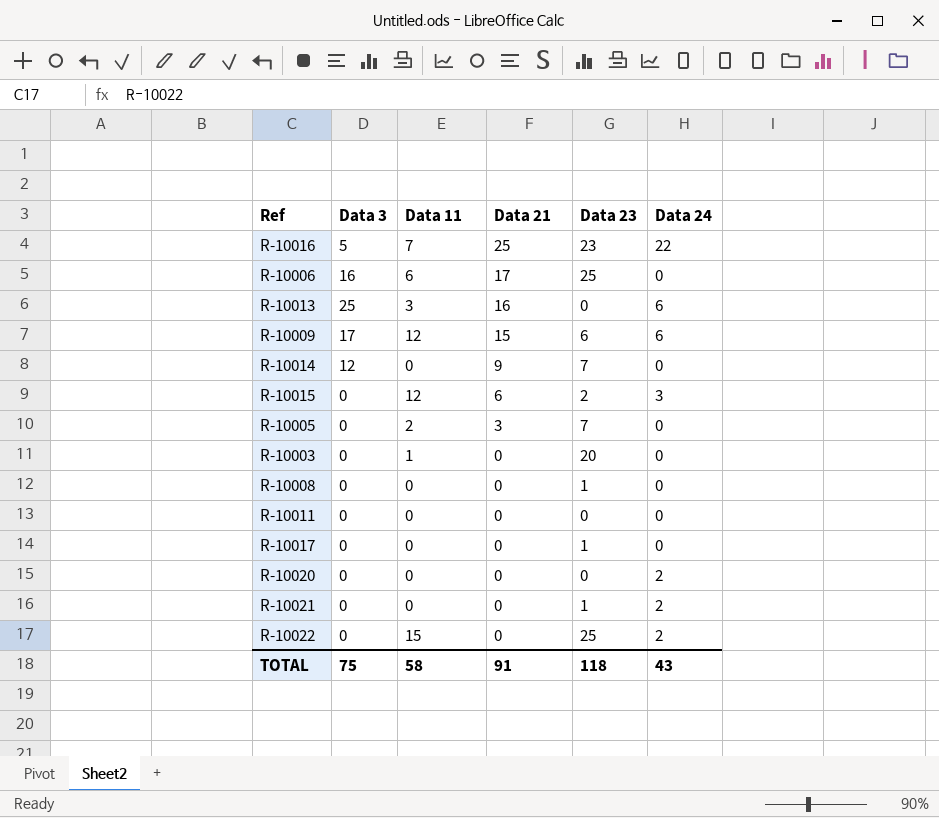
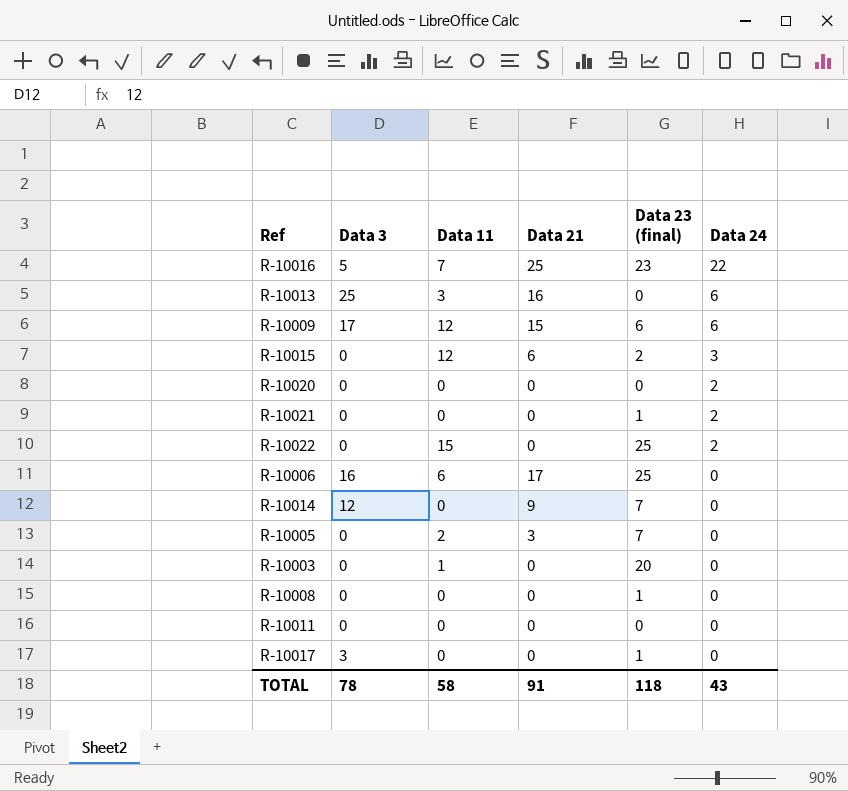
row order: Data 21 descending -> Data 24 descending
column name: Data 23 -> Data 23 (final)
R-10017 | Data 3: 0 -> 3
TOTAL | Data 3: 75 -> 78

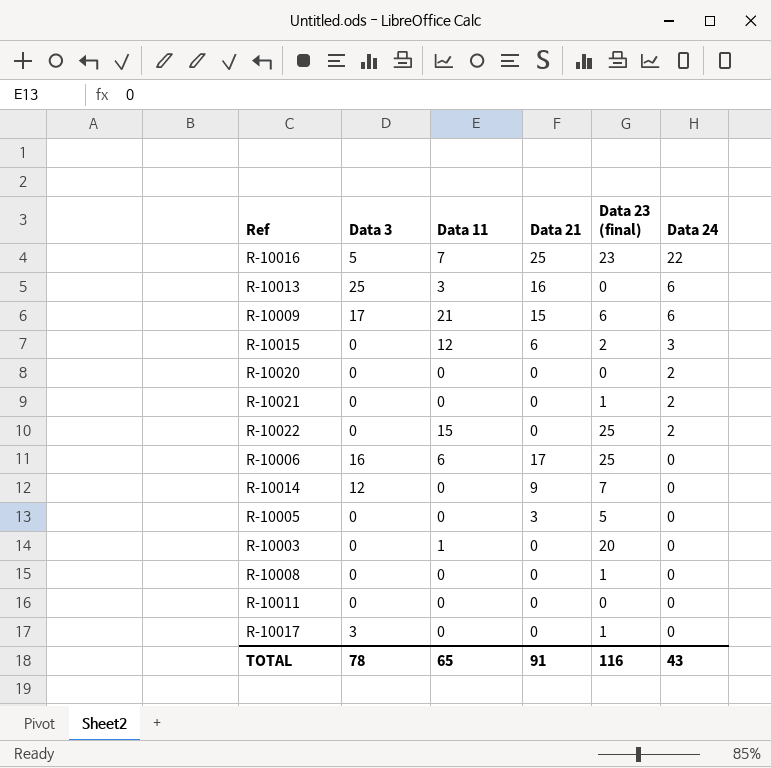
R-10009 | Data 11: 12 -> 21
R-10005 | Data 11: 2 -> 0
R-10005 | Data 23 (final): 7 -> 5
TOTAL | Data 11: 58 -> 65
TOTAL | Data 23 (final): 118 -> 116

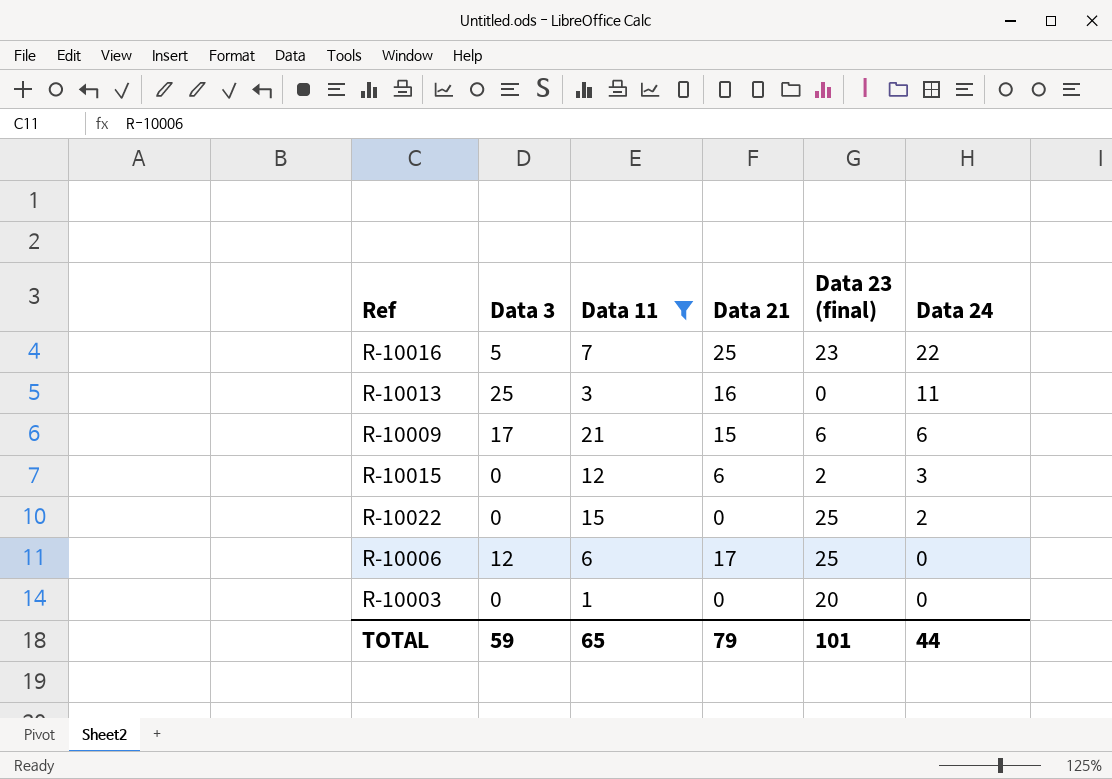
filter: none -> Data 11 != 0
R-10013 | Data 24: 6 -> 11
R-10006 | Data 3: 16 -> 12
TOTAL | Data 3: 78 -> 59
TOTAL | Data 21: 91 -> 79
TOTAL | Data 23 (final): 116 -> 101
TOTAL | Data 24: 43 -> 44

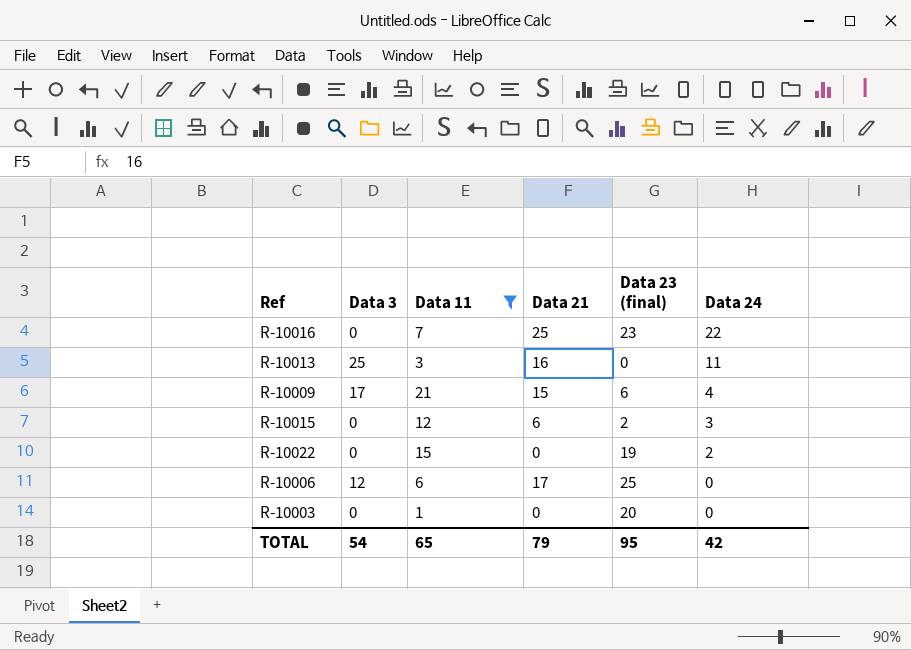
R-10016 | Data 3: 5 -> 0
R-10009 | Data 24: 6 -> 4
R-10022 | Data 23 (final): 25 -> 19
TOTAL | Data 3: 59 -> 54
TOTAL | Data 23 (final): 101 -> 95
TOTAL | Data 24: 44 -> 42

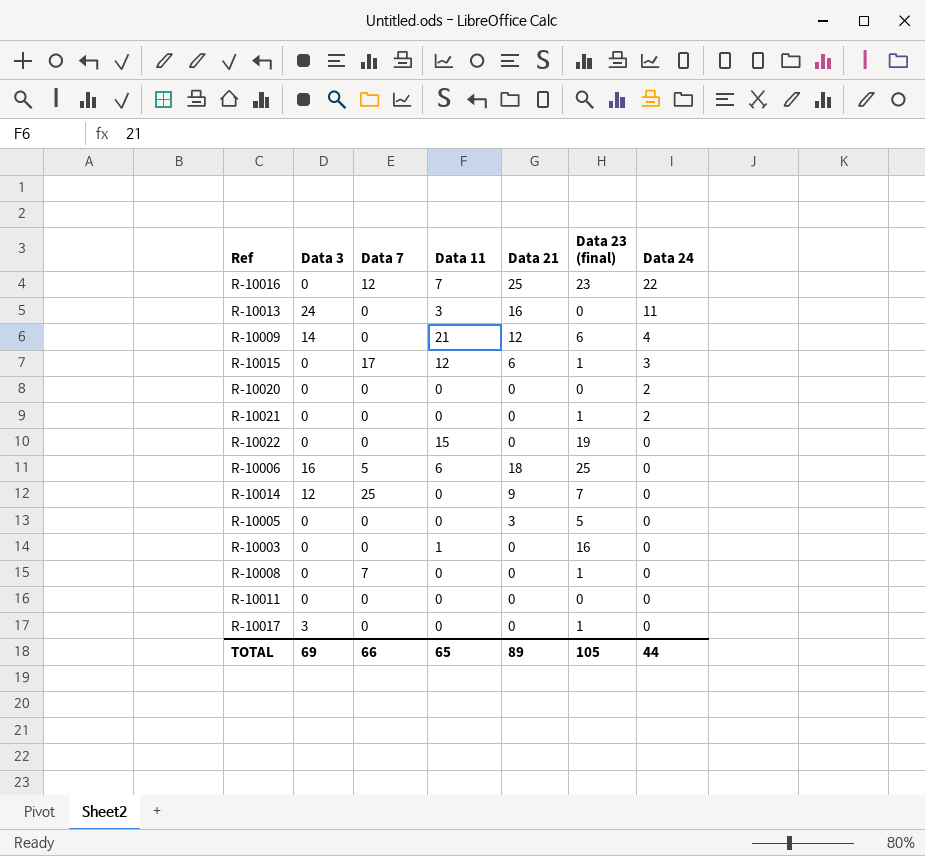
filter: Data 11 != 0 -> none
column Data 7 | position: none -> 3
R-10013 | Data 3: 25 -> 24
R-10009 | Data 3: 17 -> 14
R-10009 | Data 21: 15 -> 12
R-10015 | Data 23 (final): 2 -> 1
R-10022 | Data 24: 2 -> 0
R-10006 | Data 3: 12 -> 16
R-10006 | Data 21: 17 -> 18
R-10003 | Data 23 (final): 20 -> 16
TOTAL | Data 3: 54 -> 69
TOTAL | Data 21: 79 -> 89
TOTAL | Data 23 (final): 95 -> 105
TOTAL | Data 24: 42 -> 44

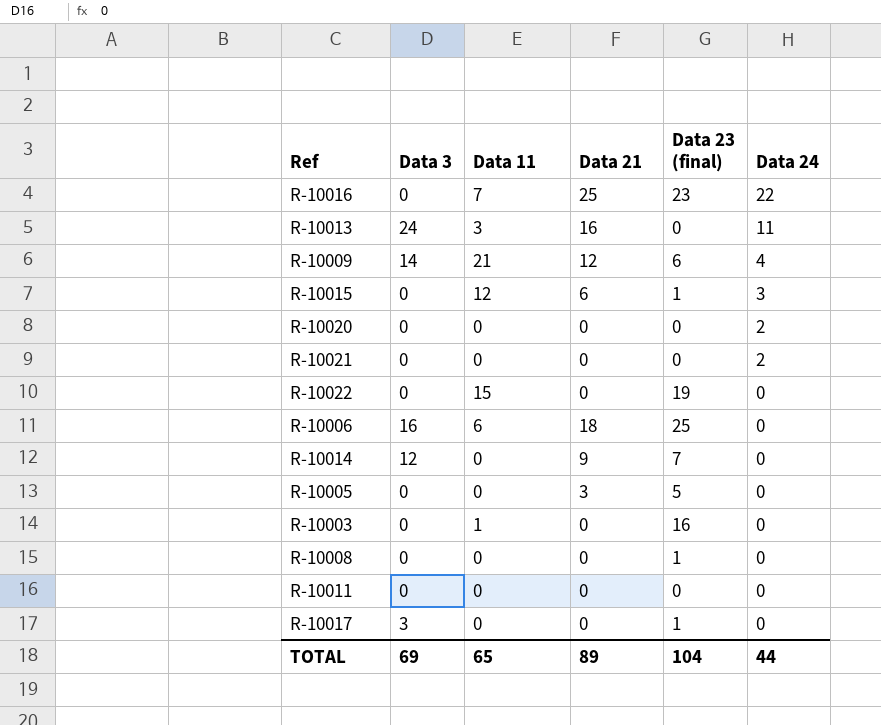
column Data 7 | position: 3 -> none
R-10021 | Data 23 (final): 1 -> 0
TOTAL | Data 23 (final): 105 -> 104

